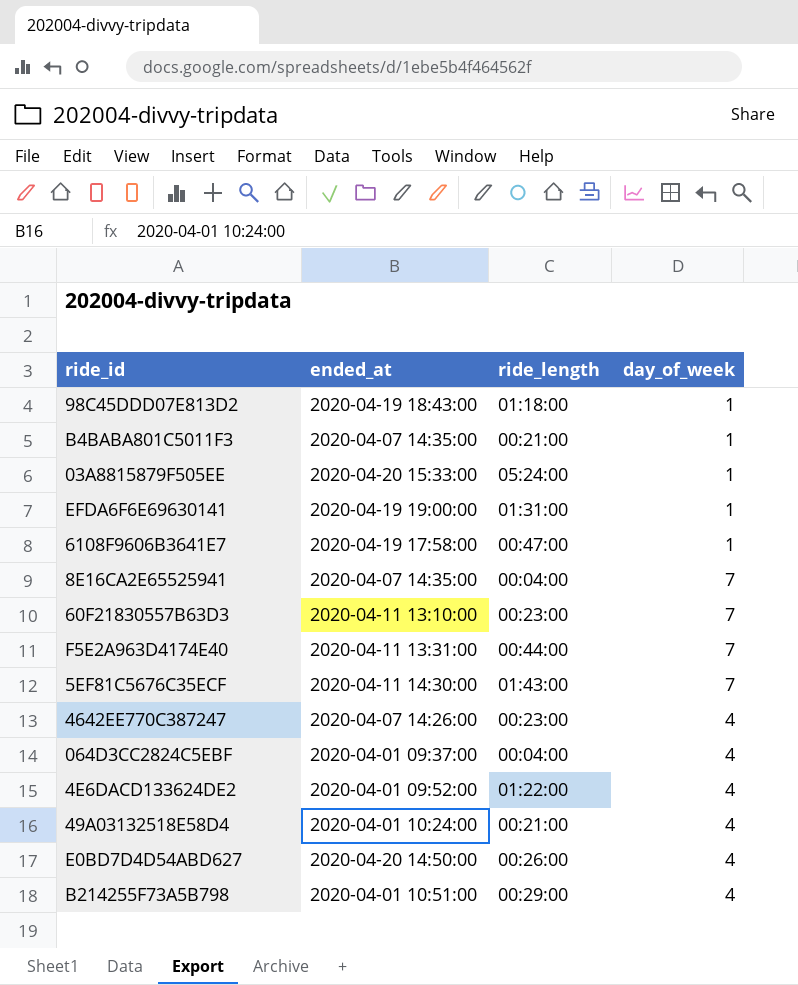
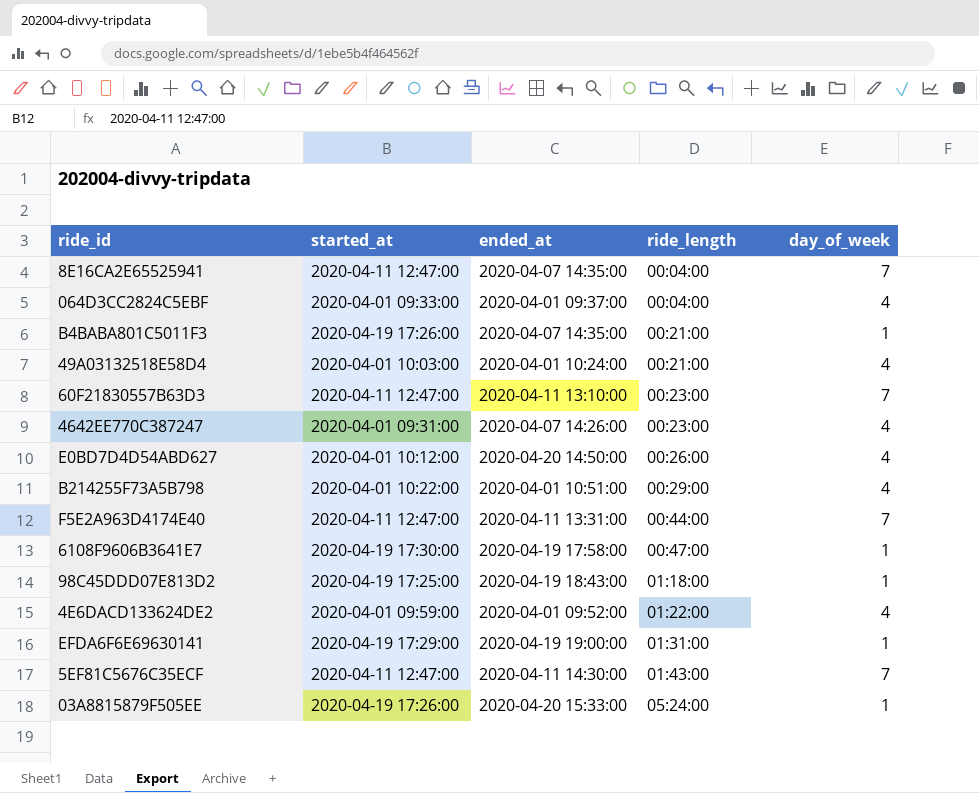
row order: none -> ride_length ascending
column started_at | position: none -> 2

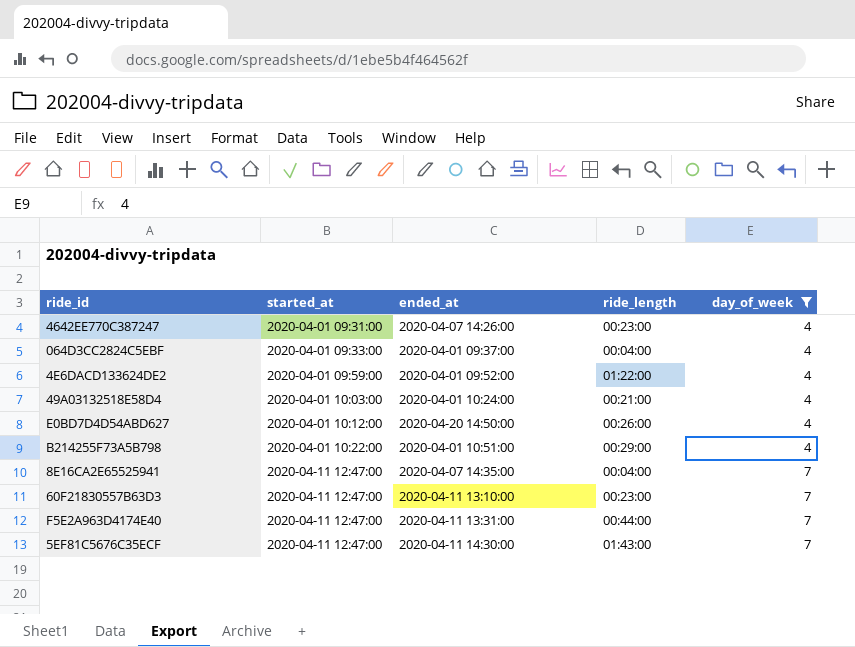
filter: none -> day_of_week != 1
row order: ride_length ascending -> started_at ascending

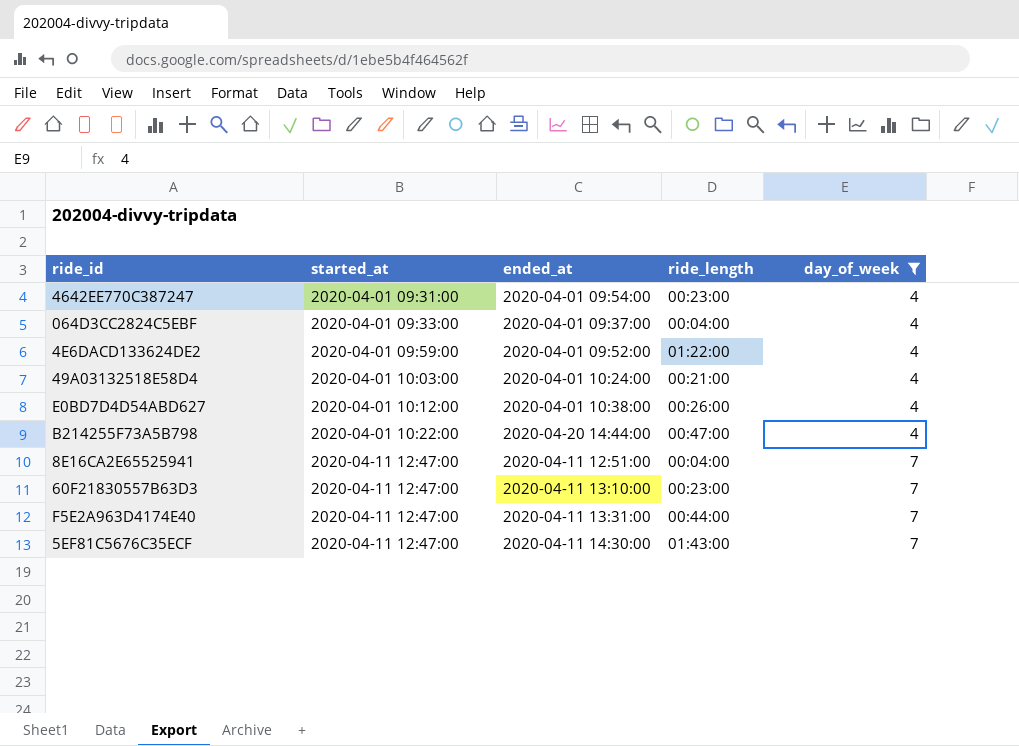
4642EE770C387247 | ended_at: 2020-04-07 14:26:00 -> 2020-04-01 09:54:00
E0BD7D4D54ABD627 | ended_at: 2020-04-20 14:50:00 -> 2020-04-01 10:38:00
B214255F73A5B798 | ended_at: 2020-04-01 10:51:00 -> 2020-04-20 14:44:00
B214255F73A5B798 | ride_length: 00:29:00 -> 00:47:00
8E16CA2E65525941 | ended_at: 2020-04-07 14:35:00 -> 2020-04-11 12:51:00

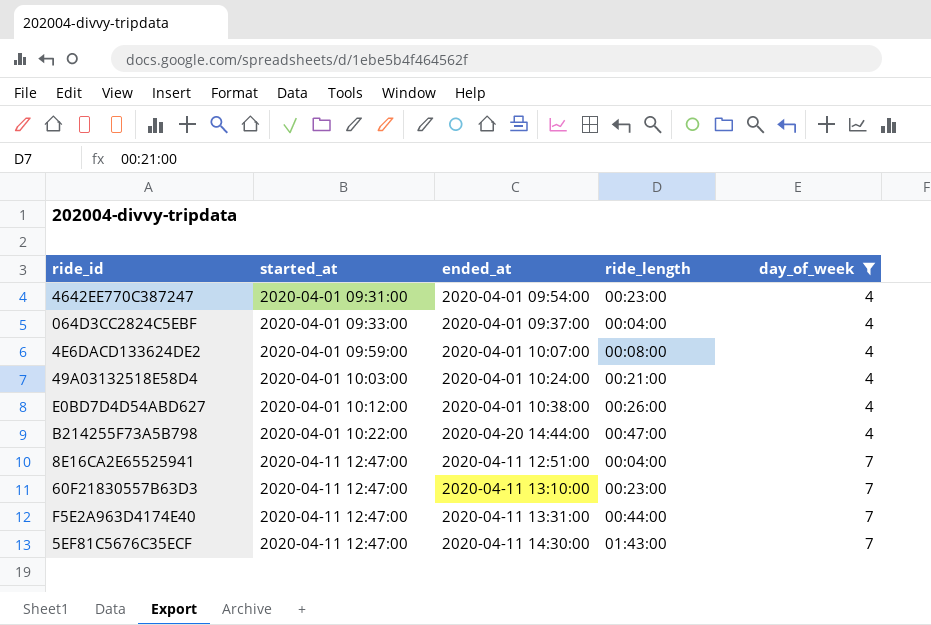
4E6DACD133624DE2 | ended_at: 2020-04-01 09:52:00 -> 2020-04-01 10:07:00
4E6DACD133624DE2 | ride_length: 01:22:00 -> 00:08:00

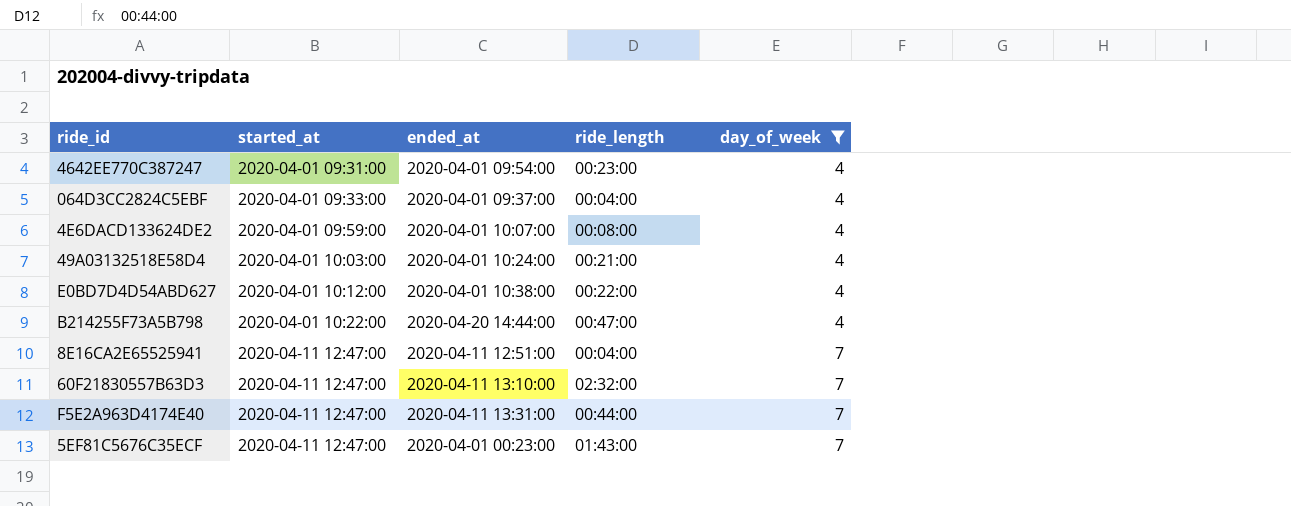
E0BD7D4D54ABD627 | ride_length: 00:26:00 -> 00:22:00
60F21830557B63D3 | ride_length: 00:23:00 -> 02:32:00
5EF81C5676C35ECF | ended_at: 2020-04-11 14:30:00 -> 2020-04-01 00:23:00

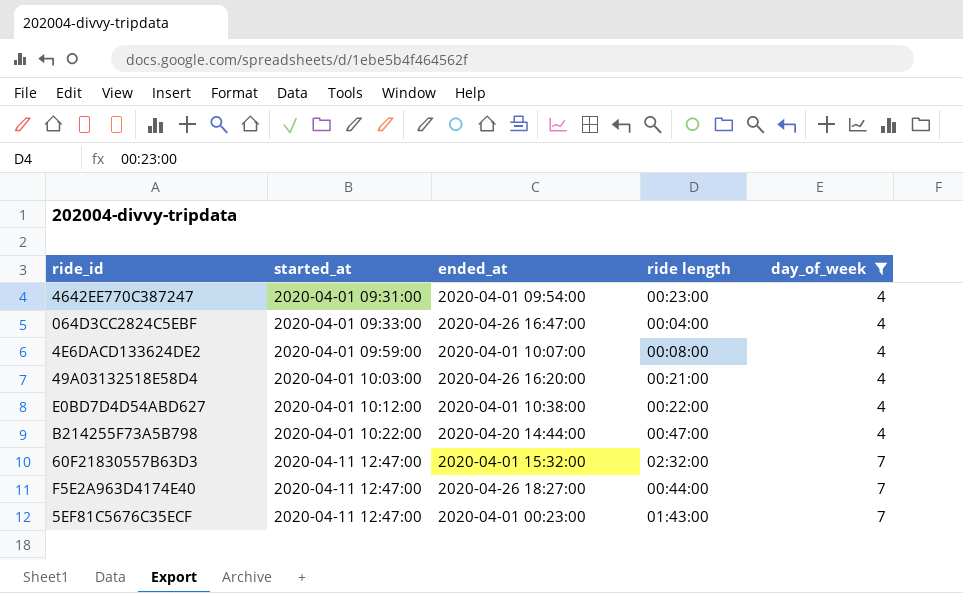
column name: ride_length -> ride length
row 8E16CA2E65525941: 2020-04-11 12:47:00 | 2020-04-11 12:51:00 | 00:04:00 | 7 -> none
064D3CC2824C5EBF | ended_at: 2020-04-01 09:37:00 -> 2020-04-26 16:47:00
49A03132518E58D4 | ended_at: 2020-04-01 10:24:00 -> 2020-04-26 16:20:00
60F21830557B63D3 | ended_at: 2020-04-11 13:10:00 -> 2020-04-01 15:32:00
F5E2A963D4174E40 | ended_at: 2020-04-11 13:31:00 -> 2020-04-26 18:27:00

